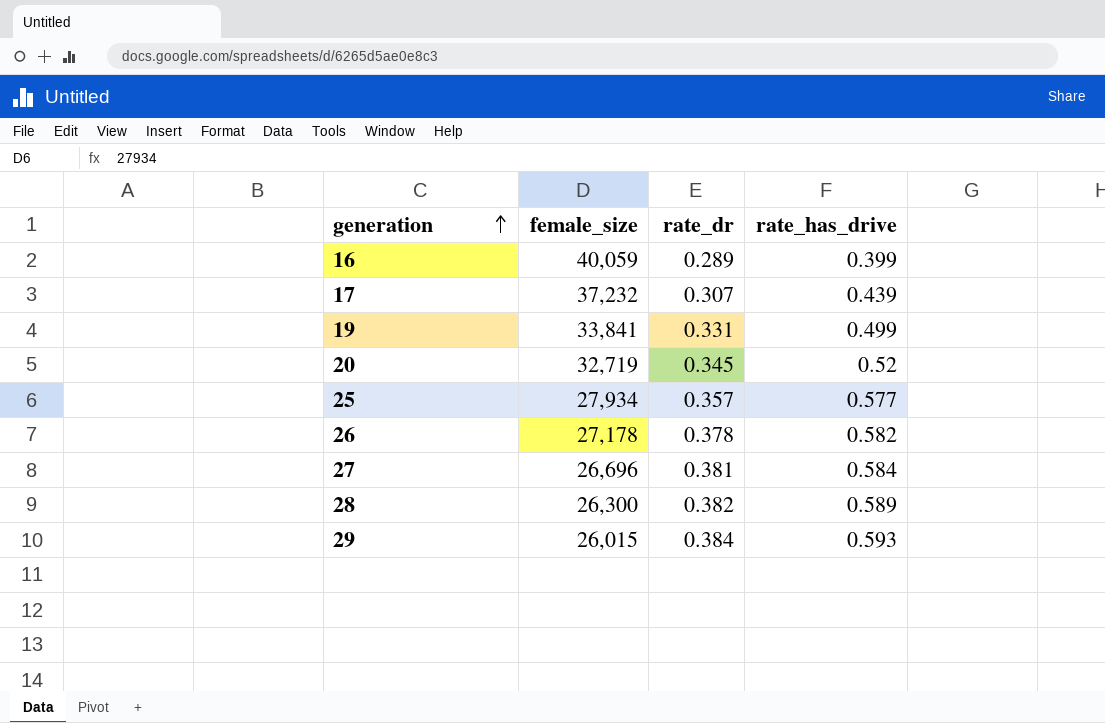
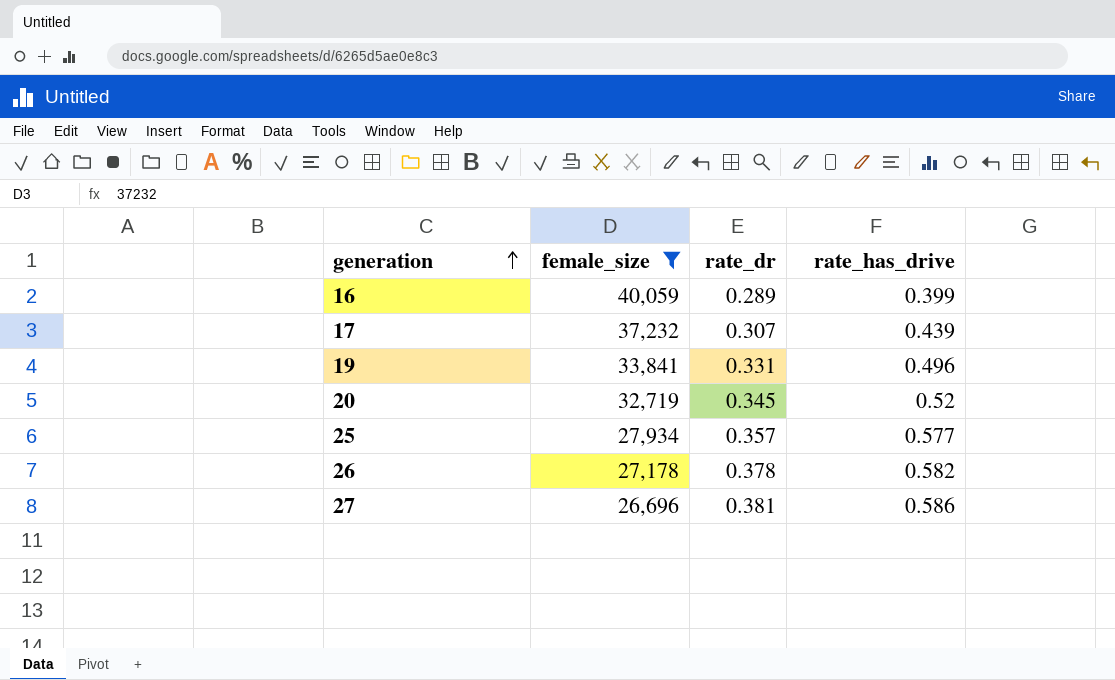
filter: none -> female_size >= 26,696
19 | rate_has_drive: 0.499 -> 0.496
27 | rate_has_drive: 0.584 -> 0.586

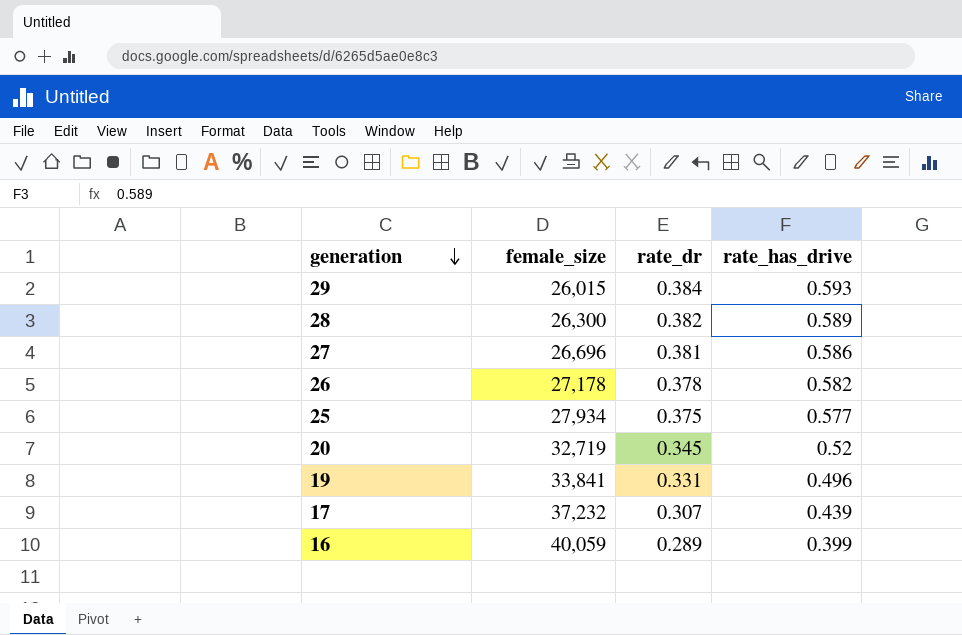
filter: female_size >= 26,696 -> none
row order: generation ascending -> generation descending
25 | rate_dr: 0.357 -> 0.375

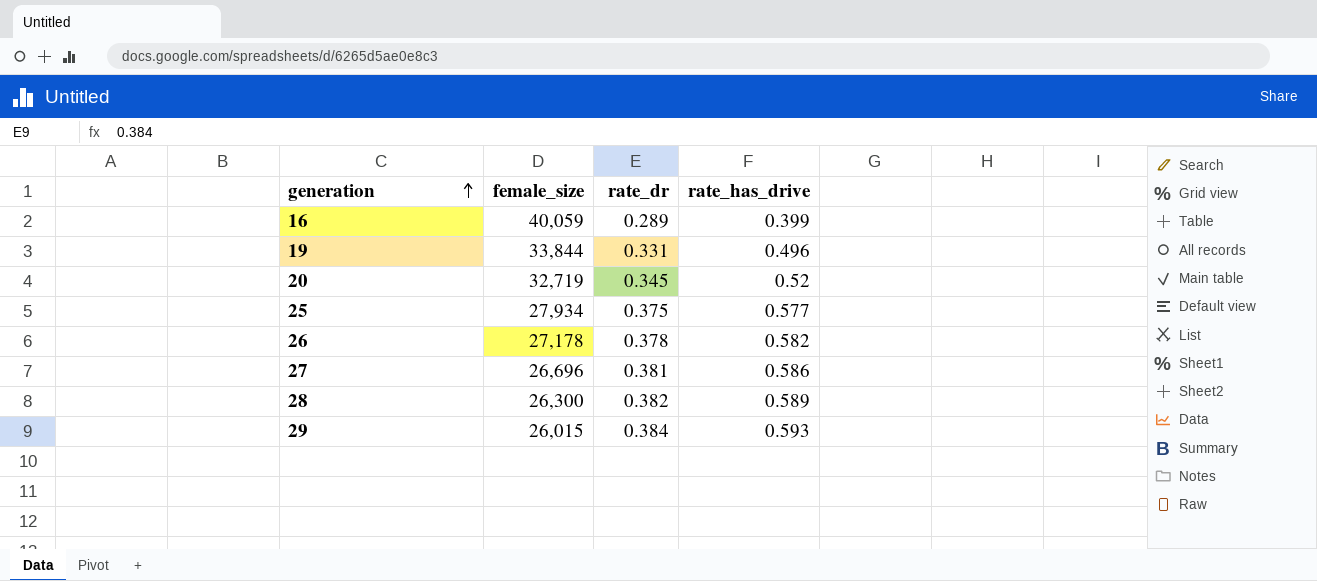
row order: generation descending -> generation ascending
row 17: 37,232 | 0.307 | 0.439 -> none
19 | female_size: 33,841 -> 33,844

